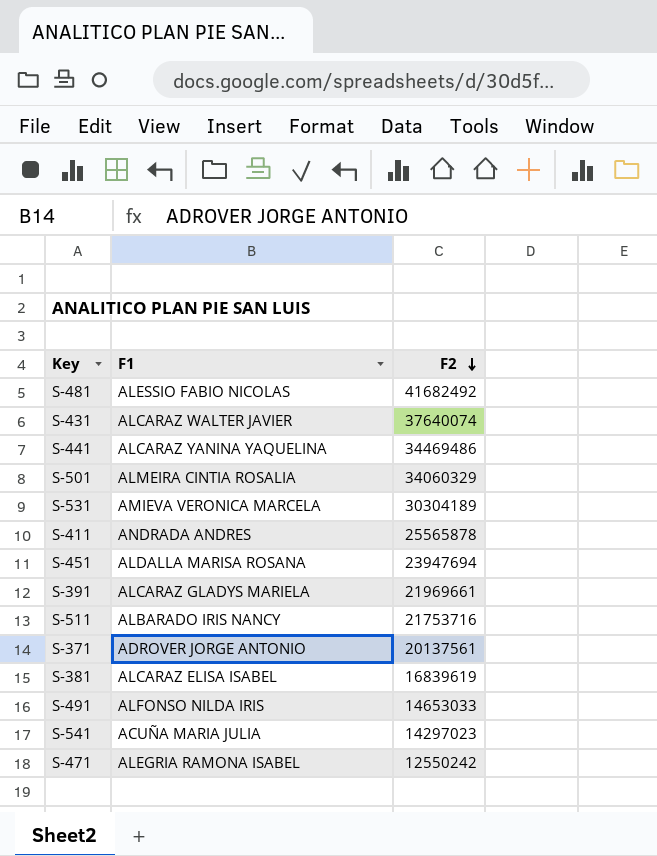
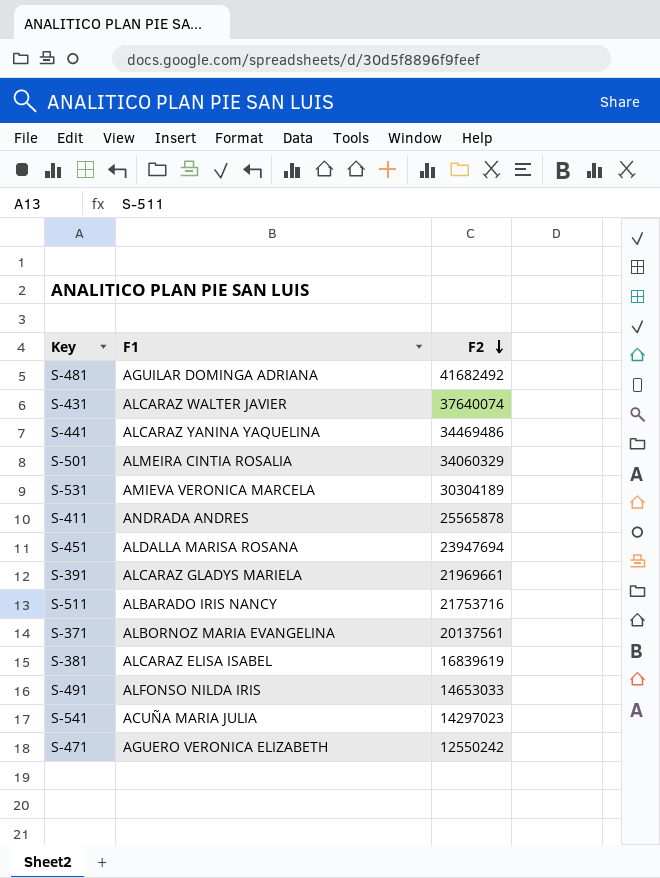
S-481 | F1: ALESSIO FABIO NICOLAS -> AGUILAR DOMINGA ADRIANA
S-371 | F1: ADROVER JORGE ANTONIO -> ALBORNOZ MARIA EVANGELINA
S-471 | F1: ALEGRIA RAMONA ISABEL -> AGUERO VERONICA ELIZABETH

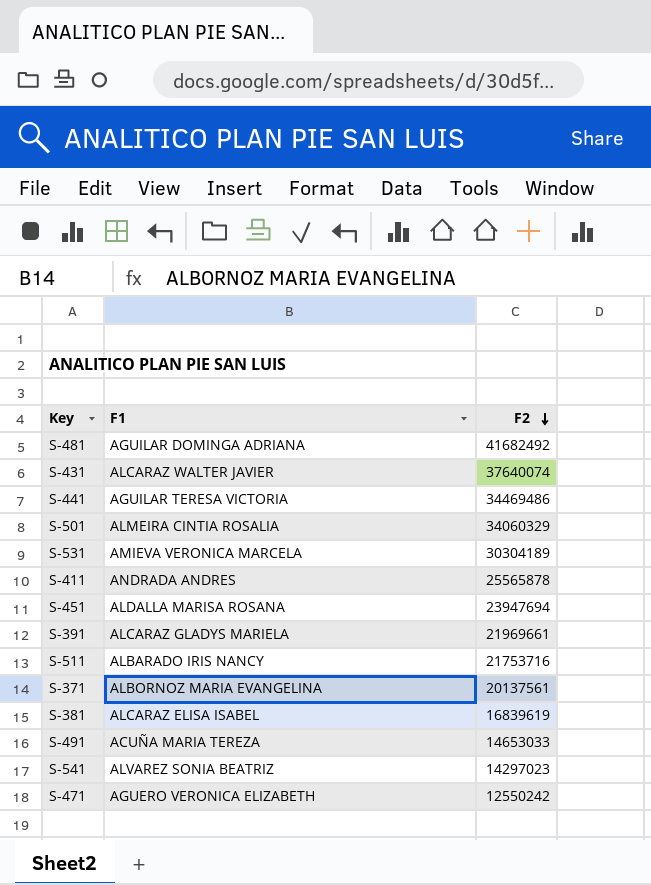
S-441 | F1: ALCARAZ YANINA YAQUELINA -> AGUILAR TERESA VICTORIA
S-491 | F1: ALFONSO NILDA IRIS -> ACUÑA MARIA TEREZA
S-541 | F1: ACUÑA MARIA JULIA -> ALVAREZ SONIA BEATRIZ

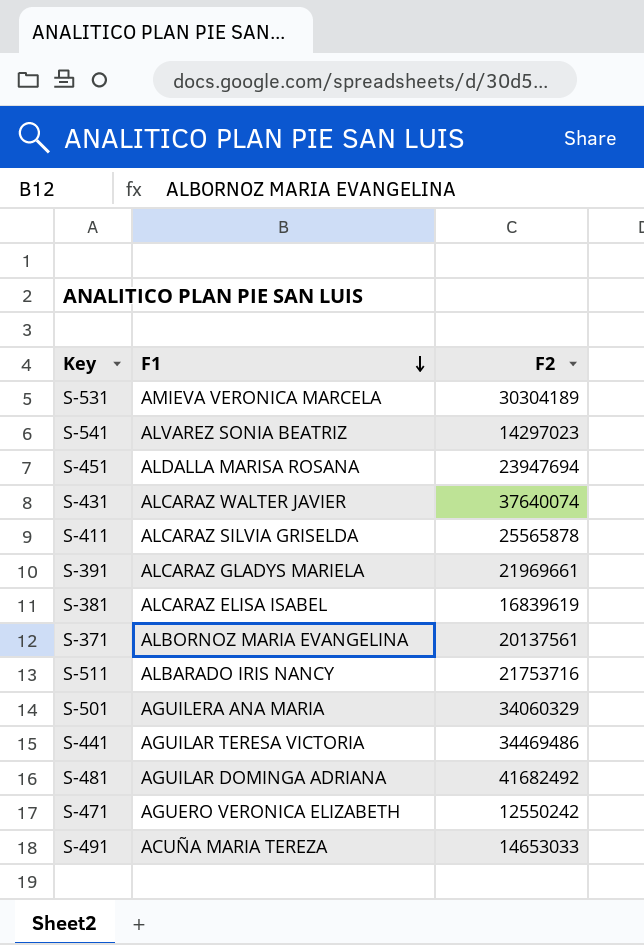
row order: F2 descending -> F1 descending
S-411 | F1: ANDRADA ANDRES -> ALCARAZ SILVIA GRISELDA
S-501 | F1: ALMEIRA CINTIA ROSALIA -> AGUILERA ANA MARIA

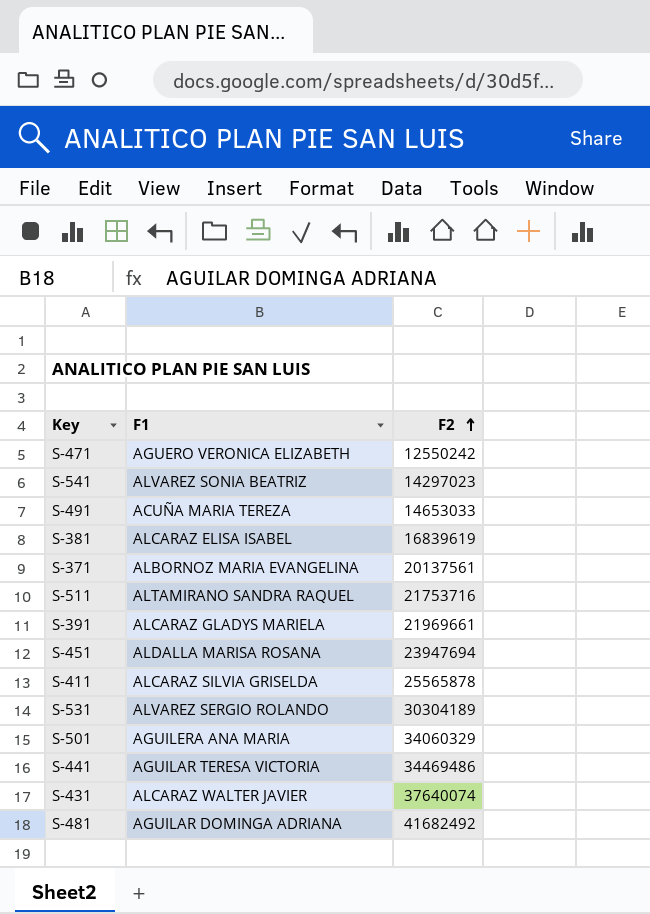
row order: F1 descending -> F2 ascending
S-511 | F1: ALBARADO IRIS NANCY -> ALTAMIRANO SANDRA RAQUEL
S-531 | F1: AMIEVA VERONICA MARCELA -> ALVAREZ SERGIO ROLANDO

